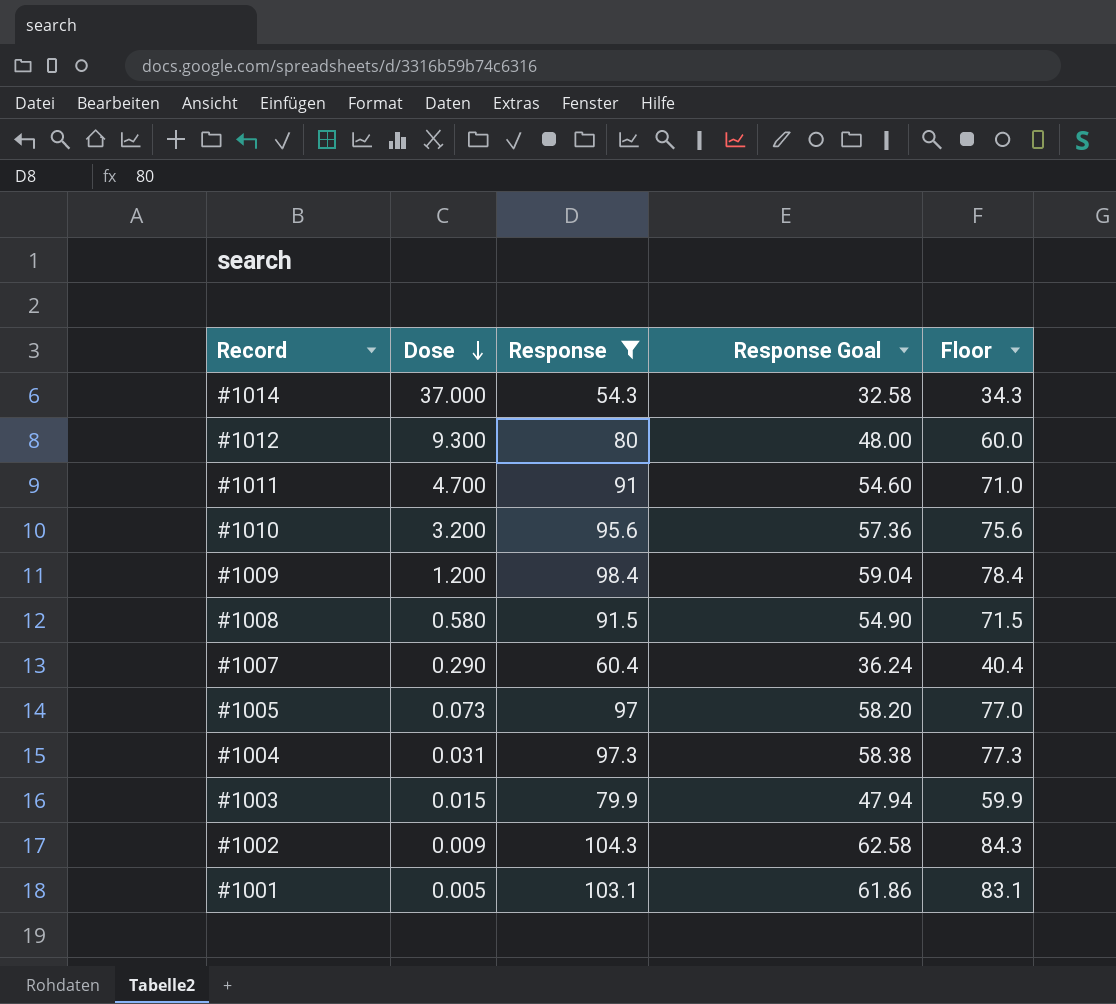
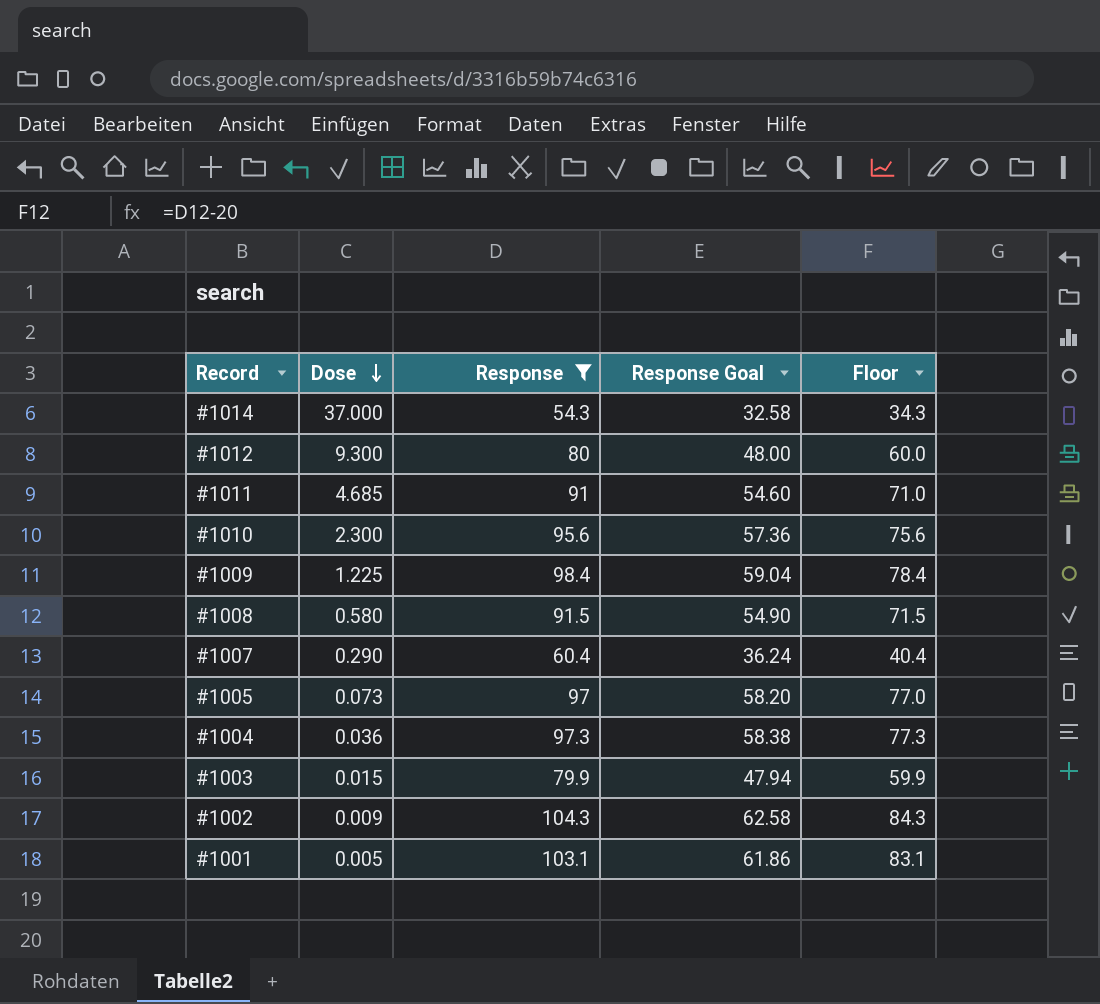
#1011 | Dose: 4.700 -> 4.685
#1010 | Dose: 3.200 -> 2.300
#1009 | Dose: 1.200 -> 1.225
#1004 | Dose: 0.031 -> 0.036

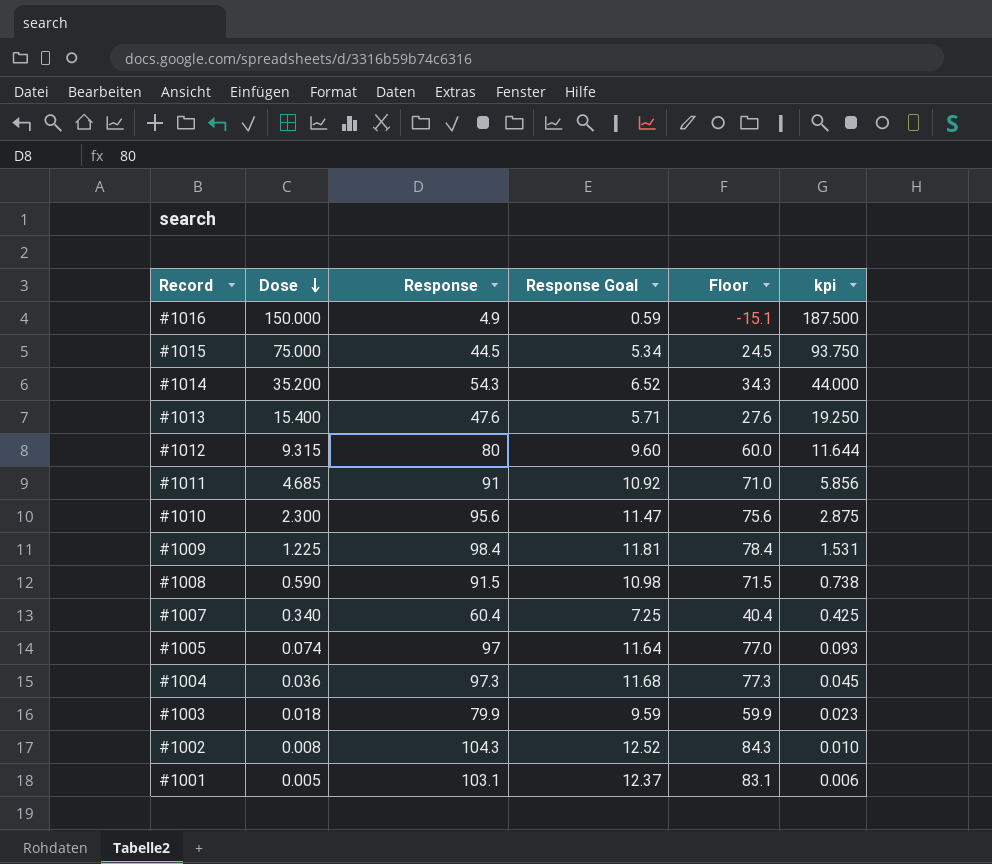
filter: Response >= 54.3 -> none
column Response Goal | formula: [Response] * 0.6 -> [Response] * 0.12
column kpi | formula: none -> [Dose] * 1.25
#1014 | Dose: 37.000 -> 35.200
#1012 | Dose: 9.300 -> 9.315
#1008 | Dose: 0.580 -> 0.590
#1007 | Dose: 0.290 -> 0.340
#1005 | Dose: 0.073 -> 0.074
#1003 | Dose: 0.015 -> 0.018
#1002 | Dose: 0.009 -> 0.008

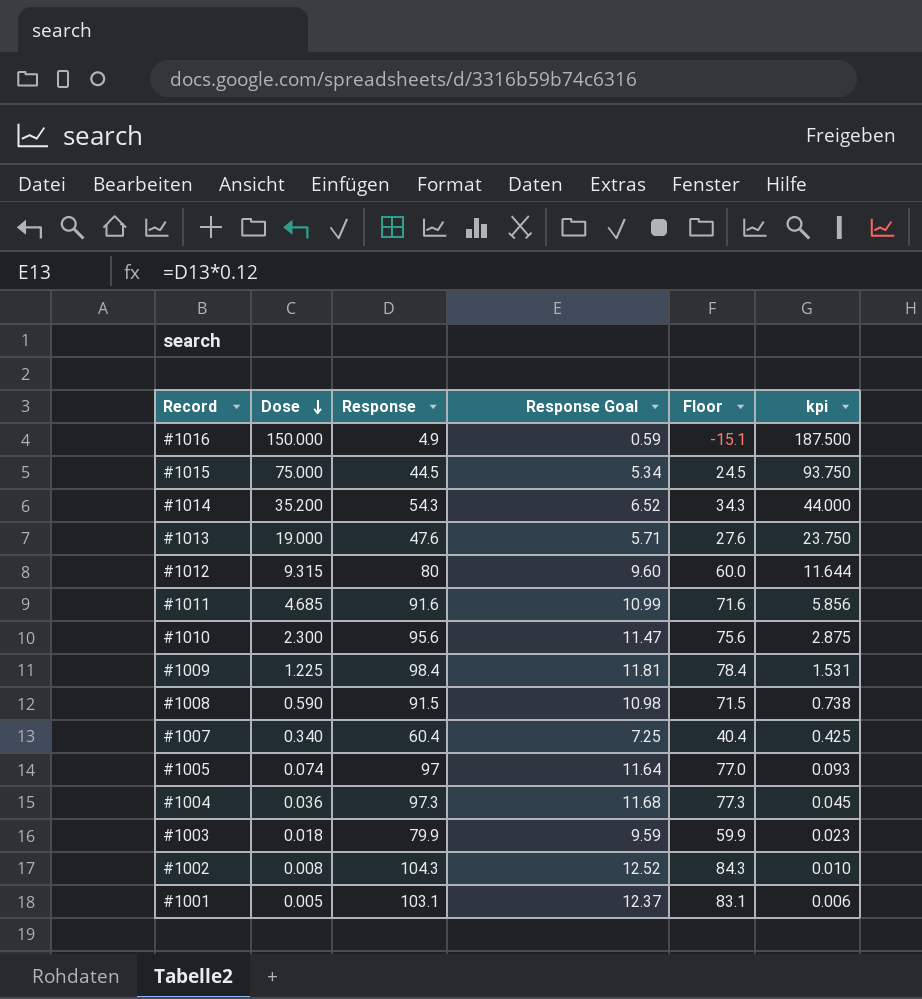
#1013 | Dose: 15.400 -> 19.000
#1013 | kpi: 19.250 -> 23.750
#1011 | Response: 91 -> 91.6
#1011 | Response Goal: 10.92 -> 10.99
#1011 | Floor: 71.0 -> 71.6

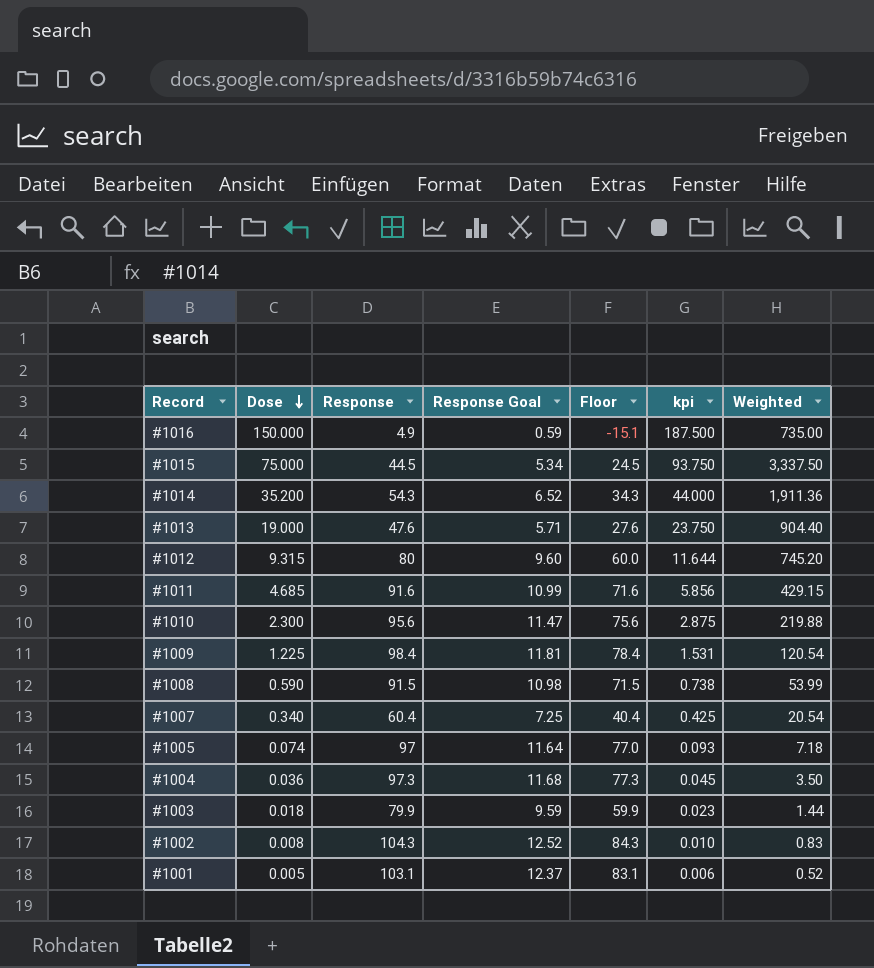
column Weighted | formula: none -> [Dose] * [Response]

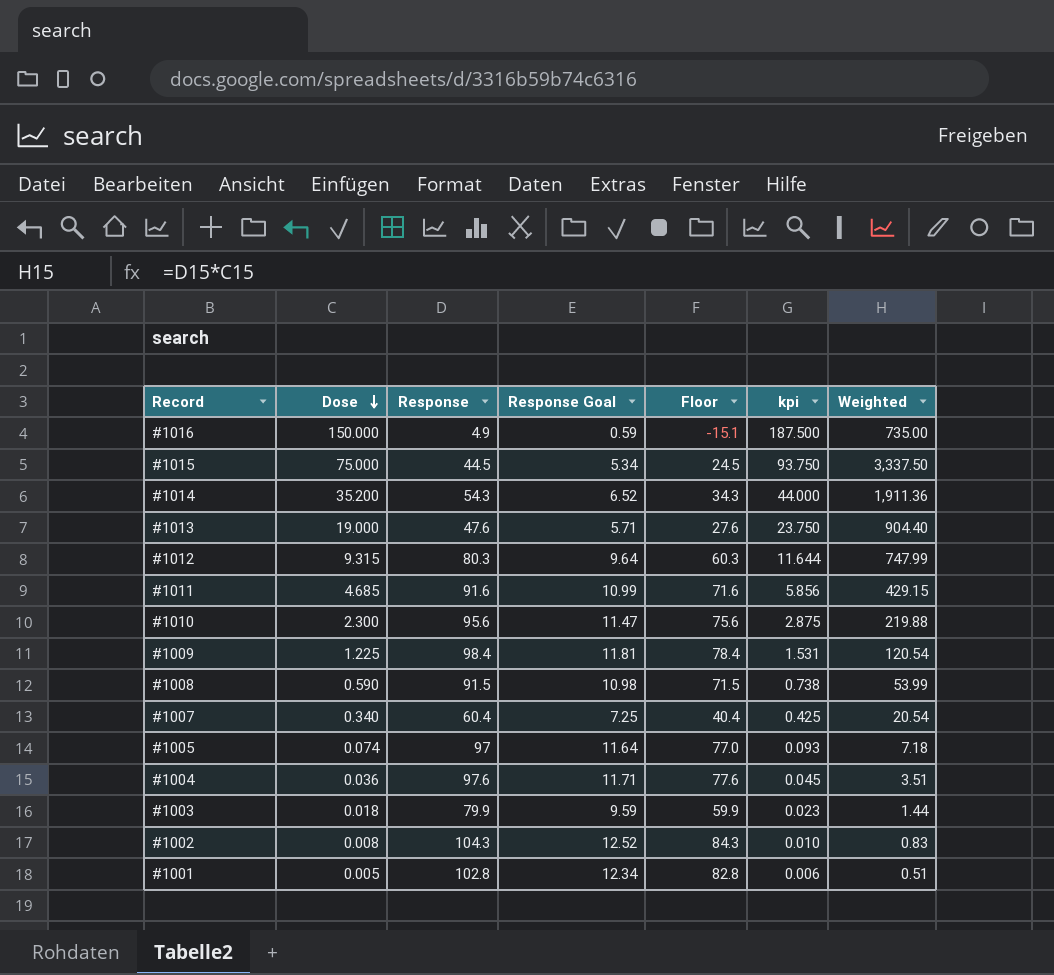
#1012 | Response: 80 -> 80.3
#1012 | Response Goal: 9.60 -> 9.64
#1012 | Floor: 60.0 -> 60.3
#1012 | Weighted: 745.20 -> 747.99
#1004 | Response: 97.3 -> 97.6
#1004 | Response Goal: 11.68 -> 11.71
#1004 | Floor: 77.3 -> 77.6
#1004 | Weighted: 3.50 -> 3.51
#1001 | Response: 103.1 -> 102.8
#1001 | Response Goal: 12.37 -> 12.34
#1001 | Floor: 83.1 -> 82.8
#1001 | Weighted: 0.52 -> 0.51

